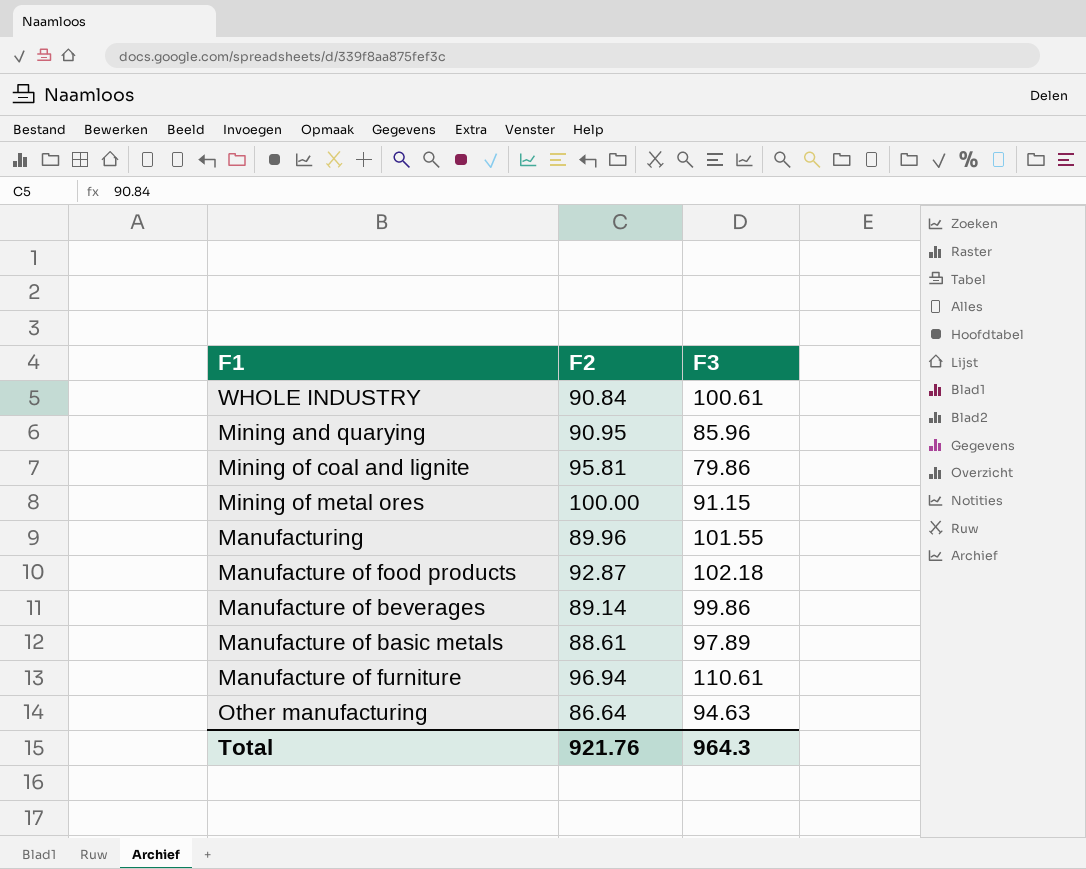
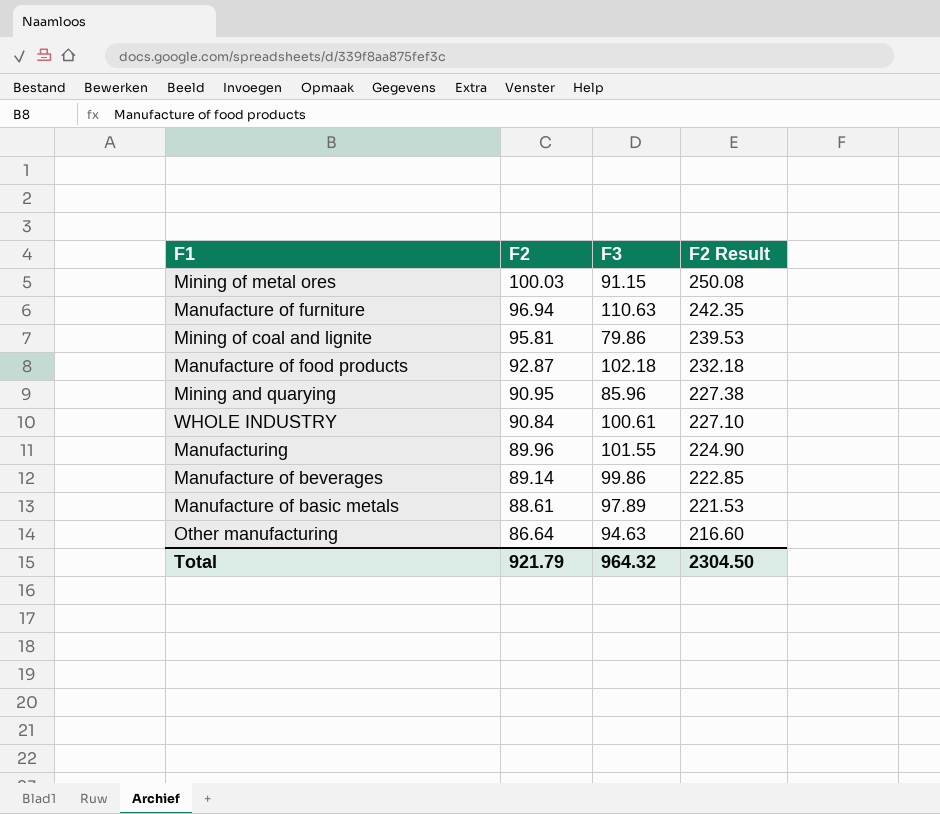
row order: none -> F2 descending
column F2 Result | formula: none -> [F2] * 2.5
Mining of metal ores | F2: 100.00 -> 100.03
Manufacture of furniture | F3: 110.61 -> 110.63
Total | F2: 921.76 -> 921.79
Total | F3: 964.3 -> 964.32

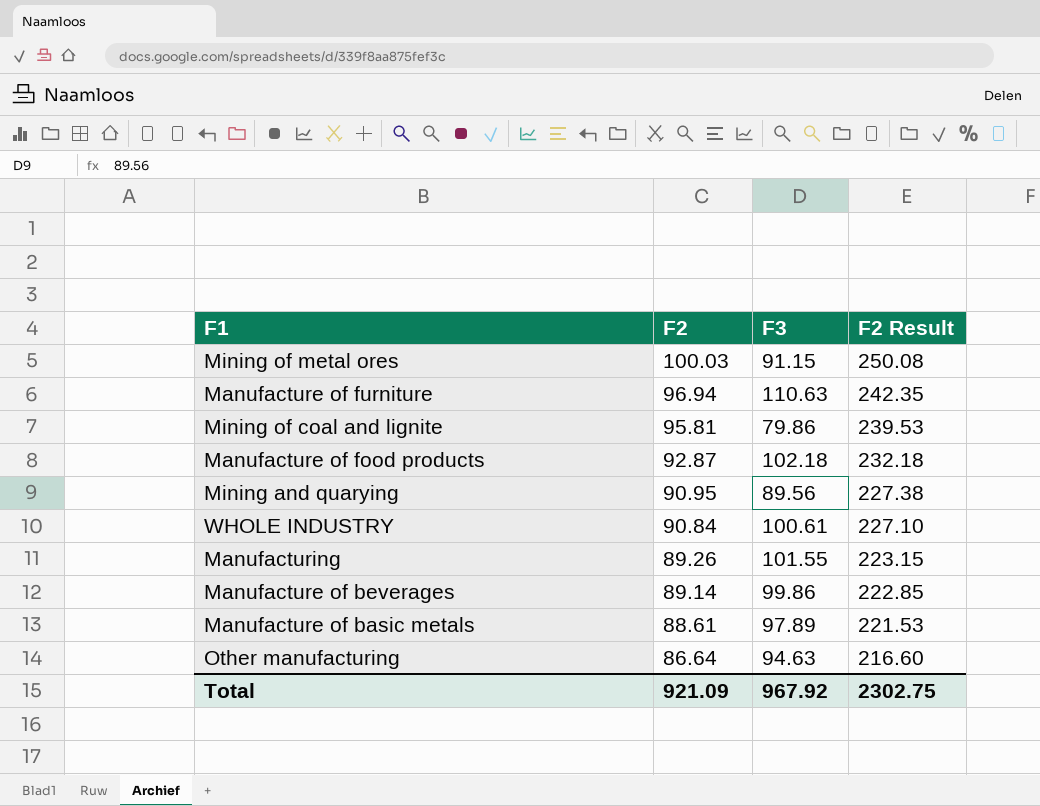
Mining and quarying | F3: 85.96 -> 89.56
Manufacturing | F2: 89.96 -> 89.26
Manufacturing | F2 Result: 224.90 -> 223.15
Total | F2: 921.79 -> 921.09
Total | F3: 964.32 -> 967.92
Total | F2 Result: 2304.50 -> 2302.75

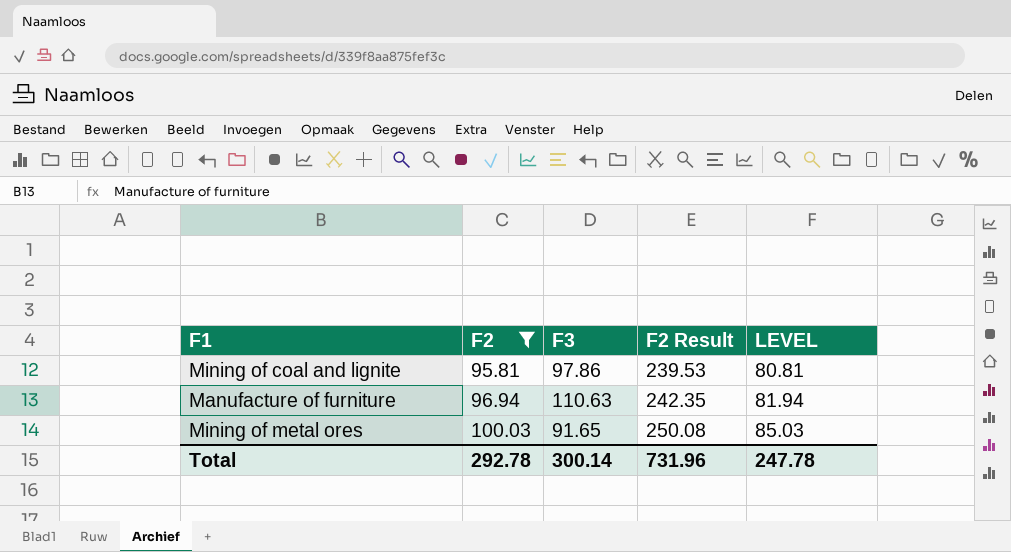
filter: none -> F2 >= 95.81
row order: F2 descending -> F2 ascending
column LEVEL | formula: none -> [F2] - 15
Mining of coal and lignite | F3: 79.86 -> 97.86
Mining of metal ores | F3: 91.15 -> 91.65
Total | F2: 921.09 -> 292.78
Total | F3: 967.92 -> 300.14
Total | F2 Result: 2302.75 -> 731.96

